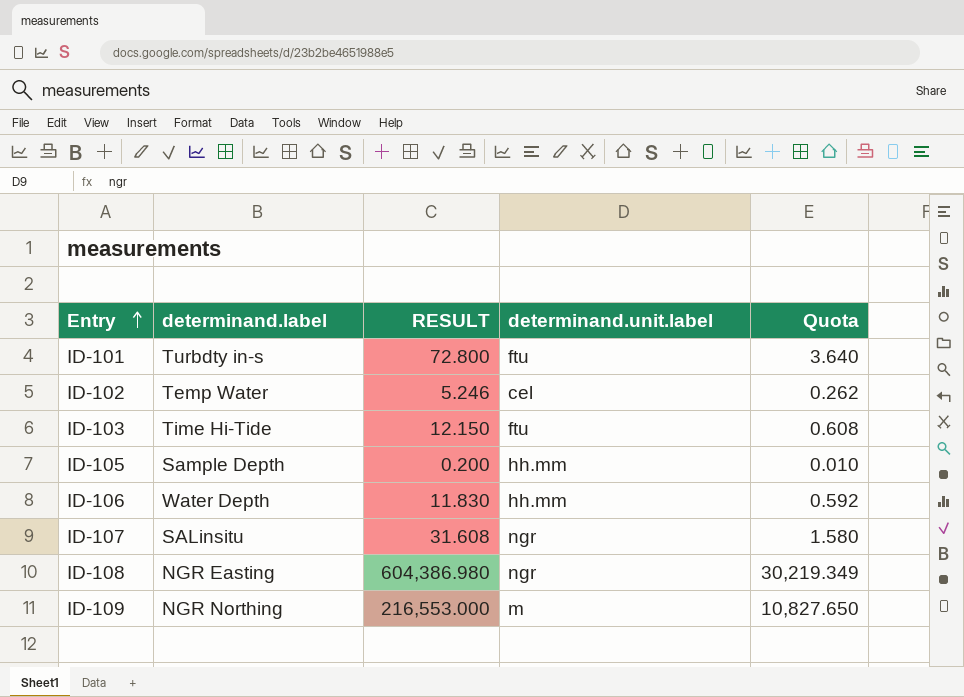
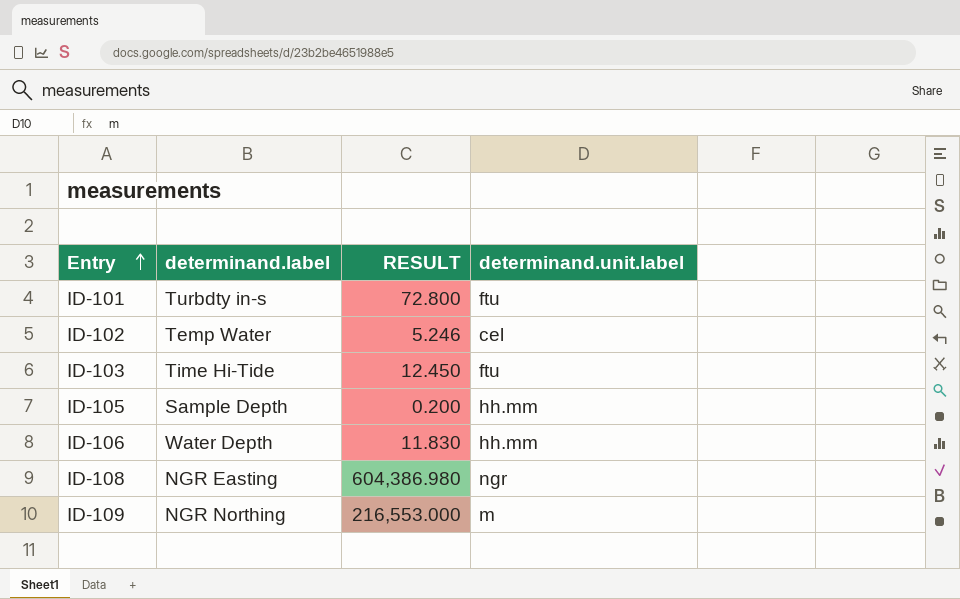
column Quota | formula: [RESULT] * 0.05 -> none
row ID-107: SALinsitu | 31.608 | ngr | 1.580 -> none
ID-103 | RESULT: 12.150 -> 12.450

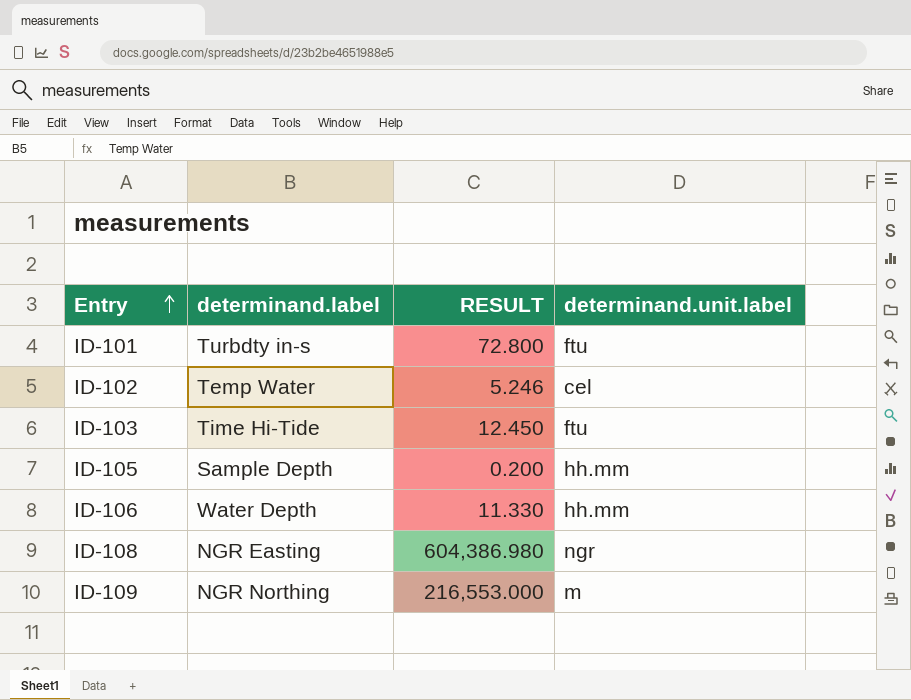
ID-106 | RESULT: 11.830 -> 11.330

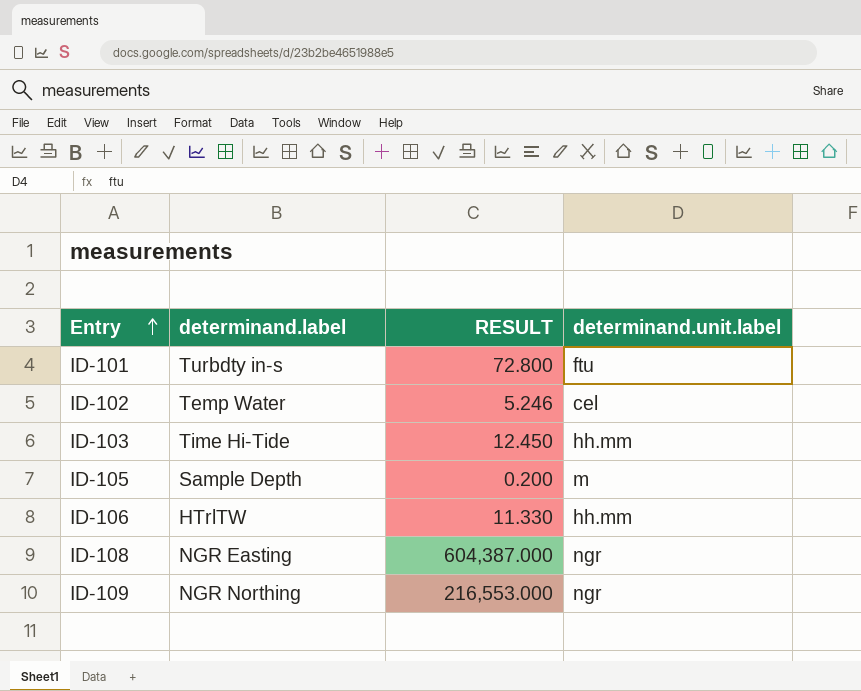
ID-103 | determinand.unit.label: ftu -> hh.mm
ID-105 | determinand.unit.label: hh.mm -> m
ID-106 | determinand.label: Water Depth -> HTrlTW
ID-108 | RESULT: 604,386.980 -> 604,387.000
ID-109 | determinand.unit.label: m -> ngr

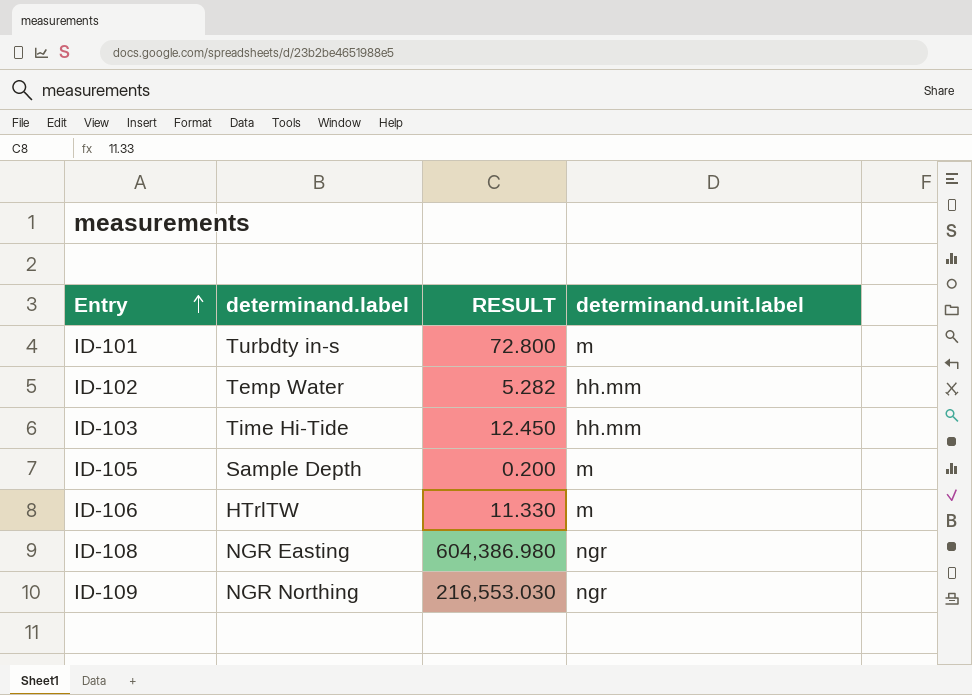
ID-101 | determinand.unit.label: ftu -> m
ID-102 | RESULT: 5.246 -> 5.282
ID-102 | determinand.unit.label: cel -> hh.mm
ID-106 | determinand.unit.label: hh.mm -> m
ID-108 | RESULT: 604,387.000 -> 604,386.980
ID-109 | RESULT: 216,553.000 -> 216,553.030

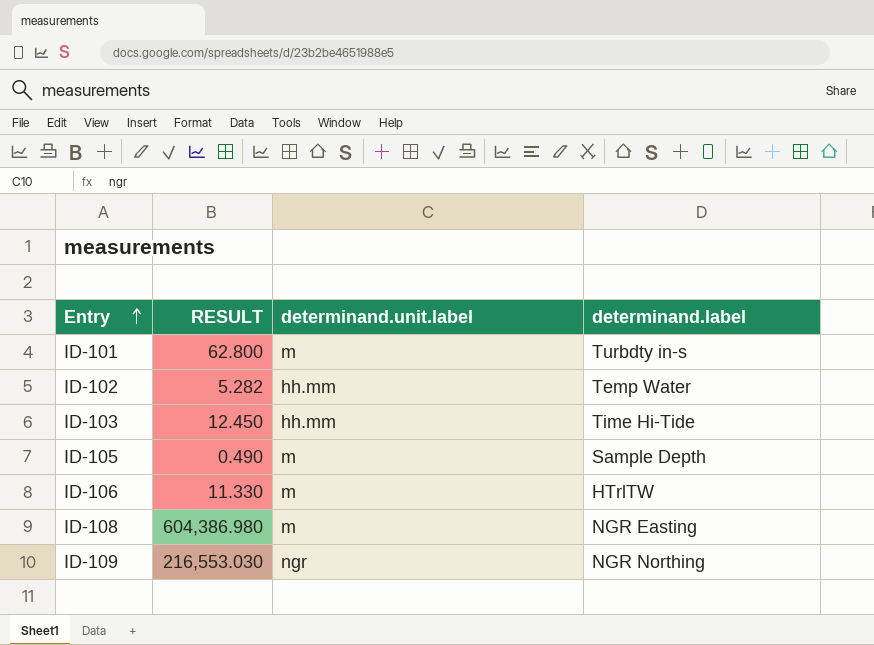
column determinand.label | position: 2 -> 4
ID-101 | RESULT: 72.800 -> 62.800
ID-105 | RESULT: 0.200 -> 0.490
ID-108 | determinand.unit.label: ngr -> m

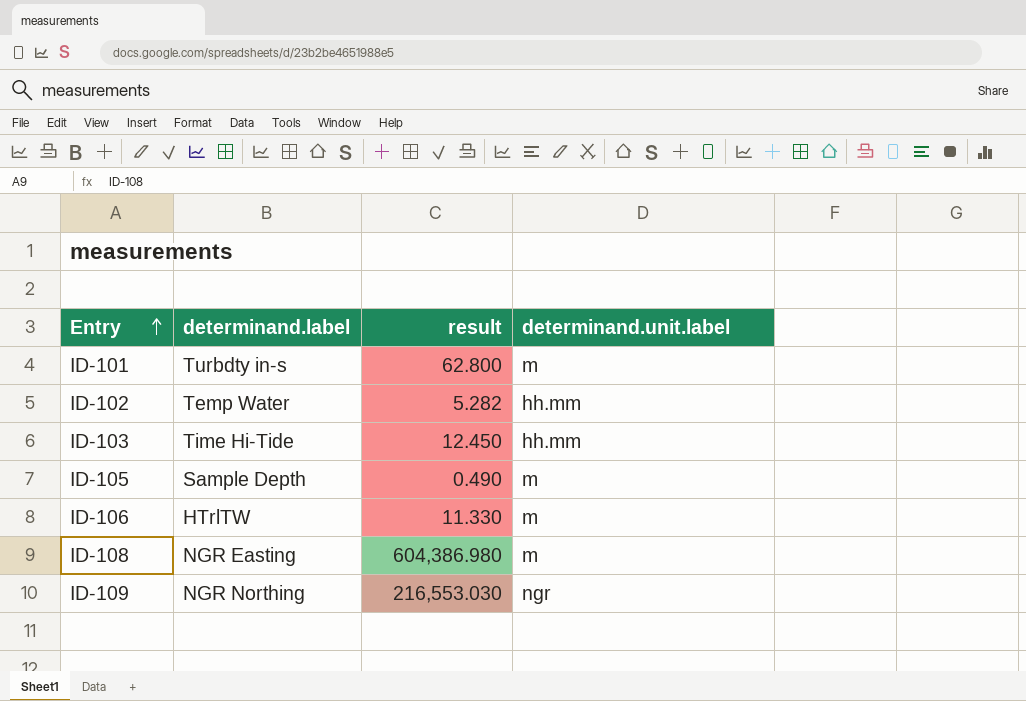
column determinand.label | position: 4 -> 2
column name: RESULT -> result

